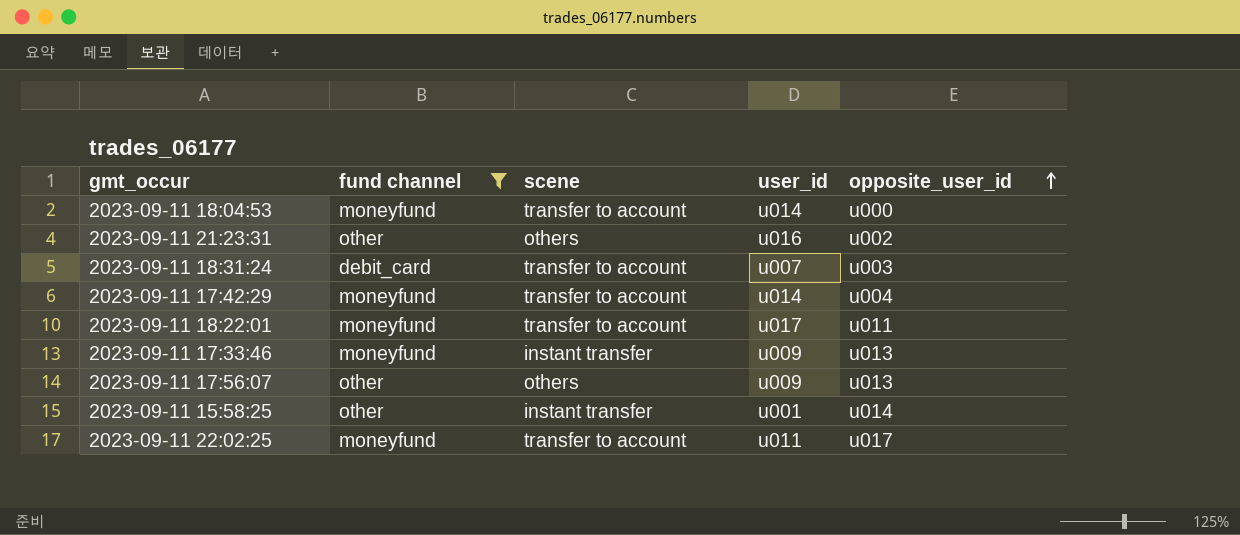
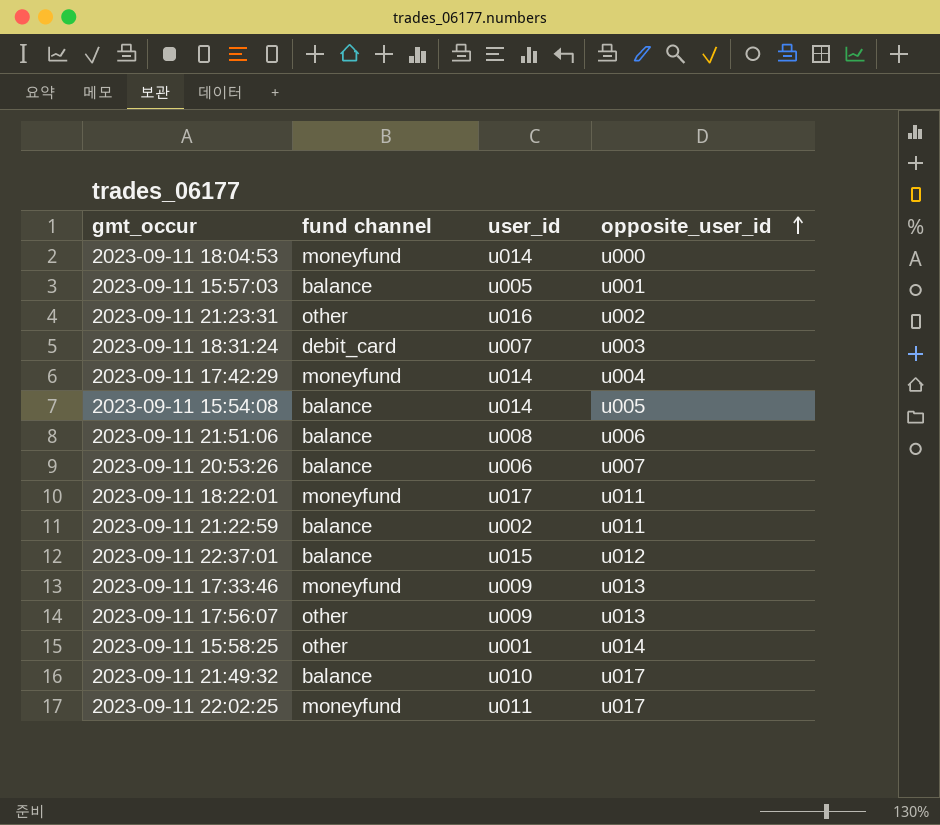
filter: fund channel != balance -> none
column scene | position: 3 -> none

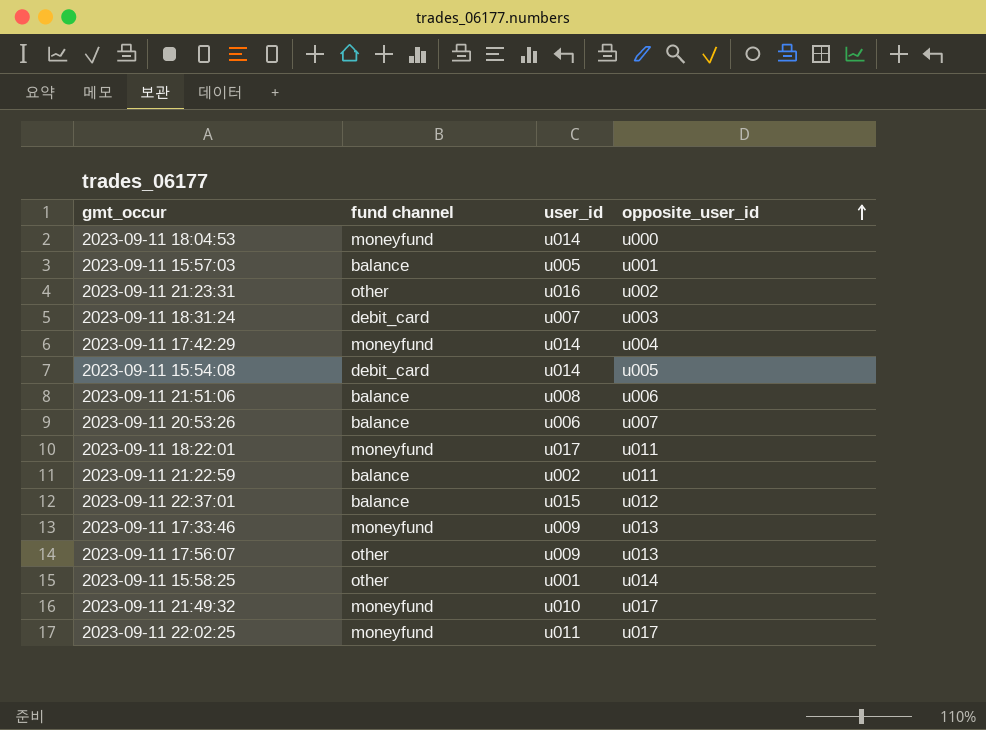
2023-09-11 15:54:08 | fund channel: balance -> debit_card
2023-09-11 21:49:32 | fund channel: balance -> moneyfund

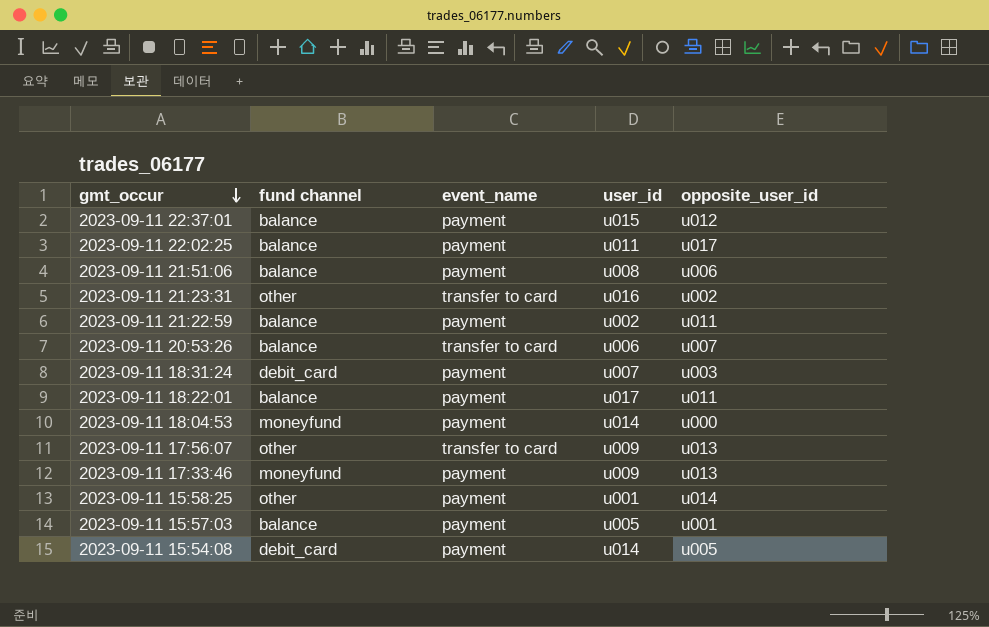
row order: opposite_user_id ascending -> gmt_occur descending
column event_name | position: none -> 3
row 2023-09-11 17:42:29: moneyfund | u014 | u004 -> none
row 2023-09-11 21:49:32: moneyfund | u010 | u017 -> none
2023-09-11 22:02:25 | fund channel: moneyfund -> balance
2023-09-11 18:22:01 | fund channel: moneyfund -> balance

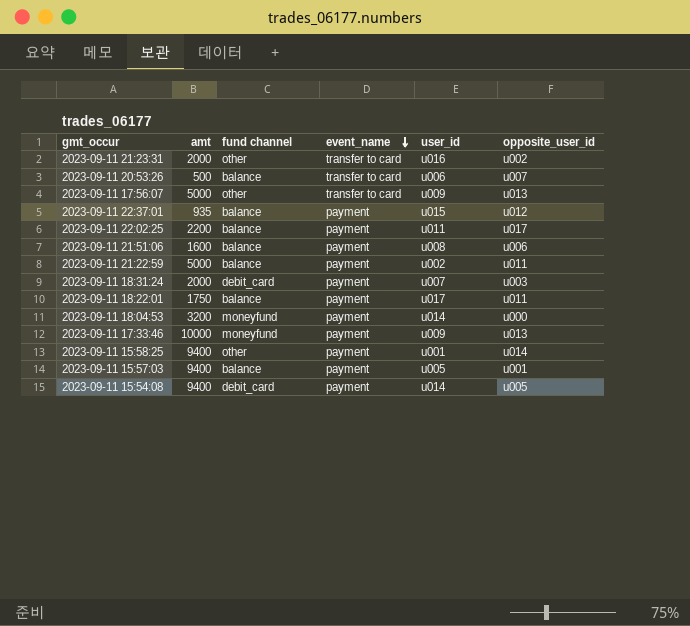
row order: gmt_occur descending -> event_name descending
column amt | position: none -> 2

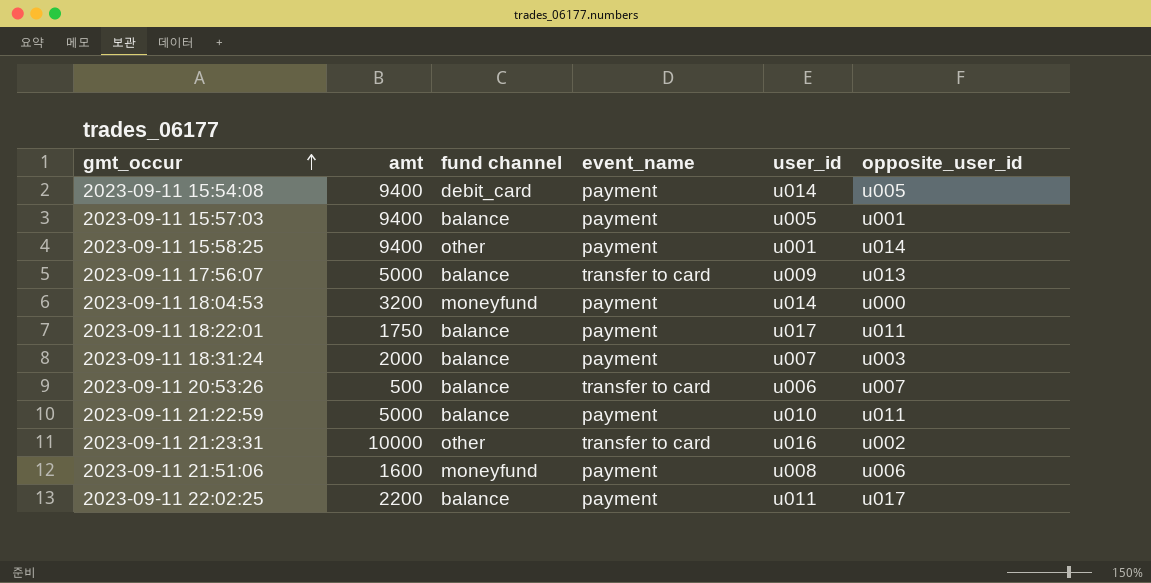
row order: event_name descending -> gmt_occur ascending
row 2023-09-11 22:37:01: 935 | balance | payment | u015 | u012 -> none
row 2023-09-11 17:33:46: 10000 | moneyfund | payment | u009 | u013 -> none
2023-09-11 17:56:07 | fund channel: other -> balance
2023-09-11 18:31:24 | fund channel: debit_card -> balance
2023-09-11 21:22:59 | user_id: u002 -> u010
2023-09-11 21:23:31 | amt: 2000 -> 10000
2023-09-11 21:51:06 | fund channel: balance -> moneyfund

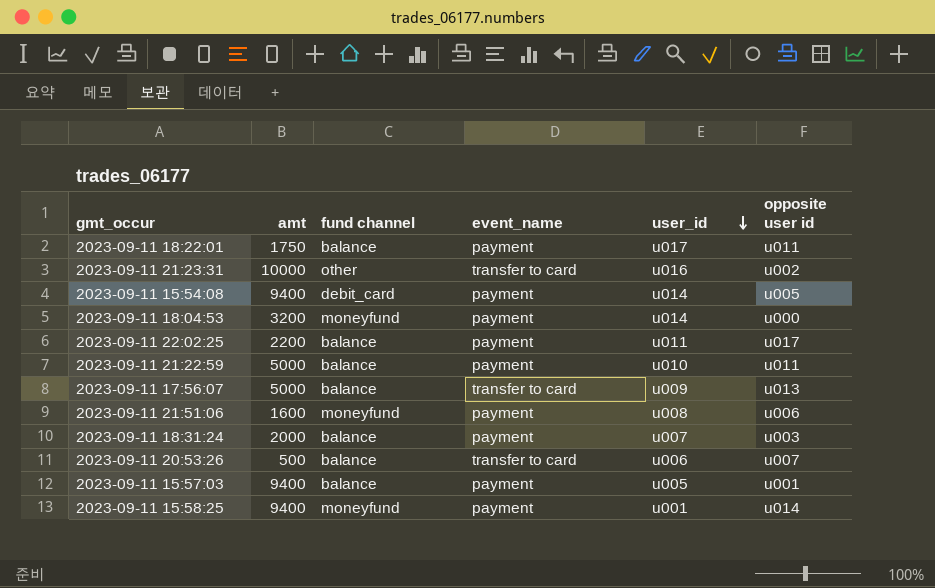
row order: gmt_occur ascending -> user_id descending
column name: opposite_user_id -> opposite user id
2023-09-11 15:58:25 | fund channel: other -> moneyfund

